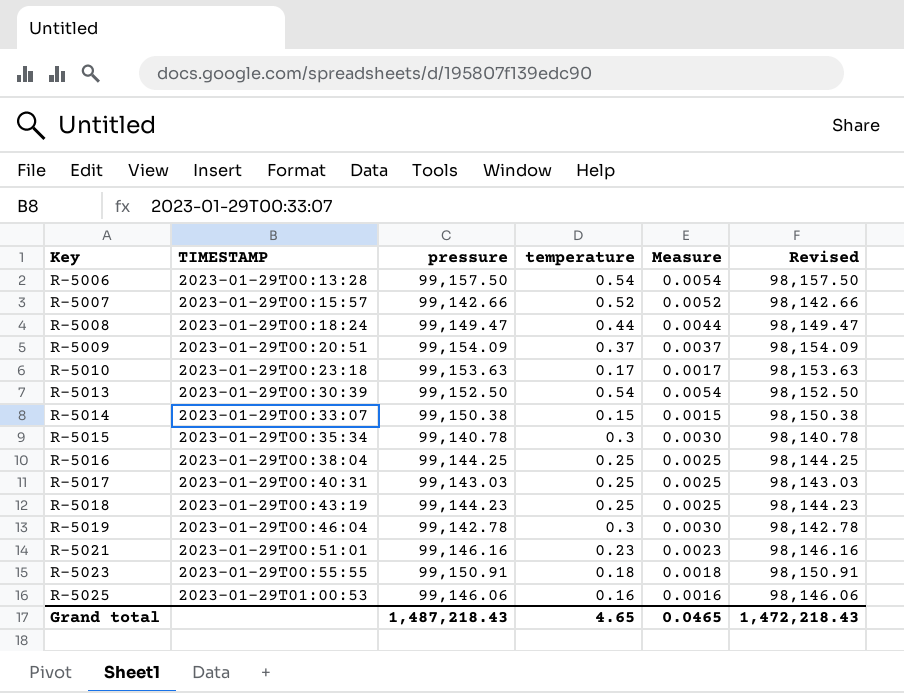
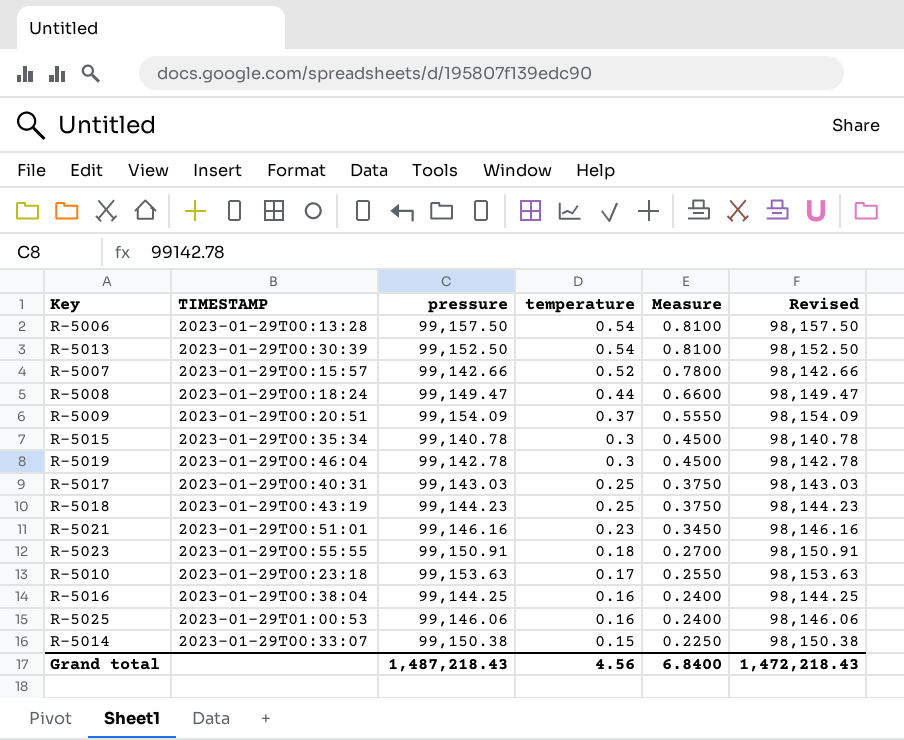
row order: Key ascending -> temperature descending
column Measure | formula: [temperature] * 0.01 -> [temperature] * 1.5
R-5016 | temperature: 0.25 -> 0.16
Grand total | temperature: 4.65 -> 4.56
Grand total | Measure: 0.0465 -> 6.8400

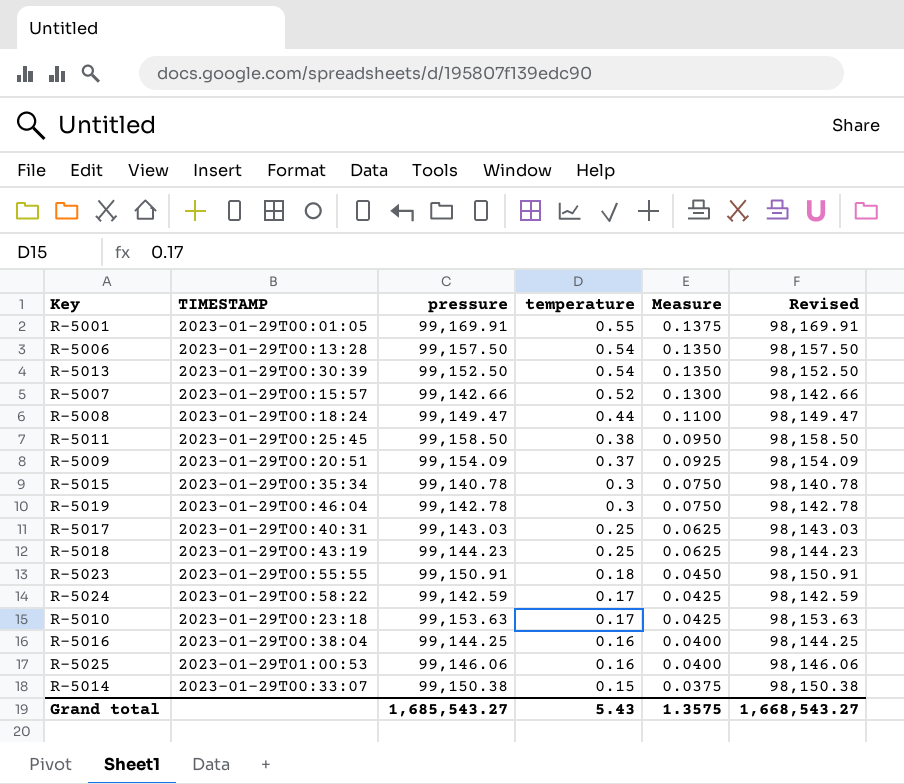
column Measure | formula: [temperature] * 1.5 -> [temperature] * 0.25
row R-5021: 2023-01-29T00:51:01 | 99,146.16 | 0.23 | 0.3450 | 98,146.16 -> none
row R-5001: none -> 2023-01-29T00:01:05 | 99,169.91 | 0.55 | 0.1375 | 98,169.91
row R-5011: none -> 2023-01-29T00:25:45 | 99,158.50 | 0.38 | 0.0950 | 98,158.50
row R-5024: none -> 2023-01-29T00:58:22 | 99,142.59 | 0.17 | 0.0425 | 98,142.59
Grand total | pressure: 1,487,218.43 -> 1,685,543.27
Grand total | temperature: 4.56 -> 5.43
Grand total | Measure: 6.8400 -> 1.3575
Grand total | Revised: 1,472,218.43 -> 1,668,543.27

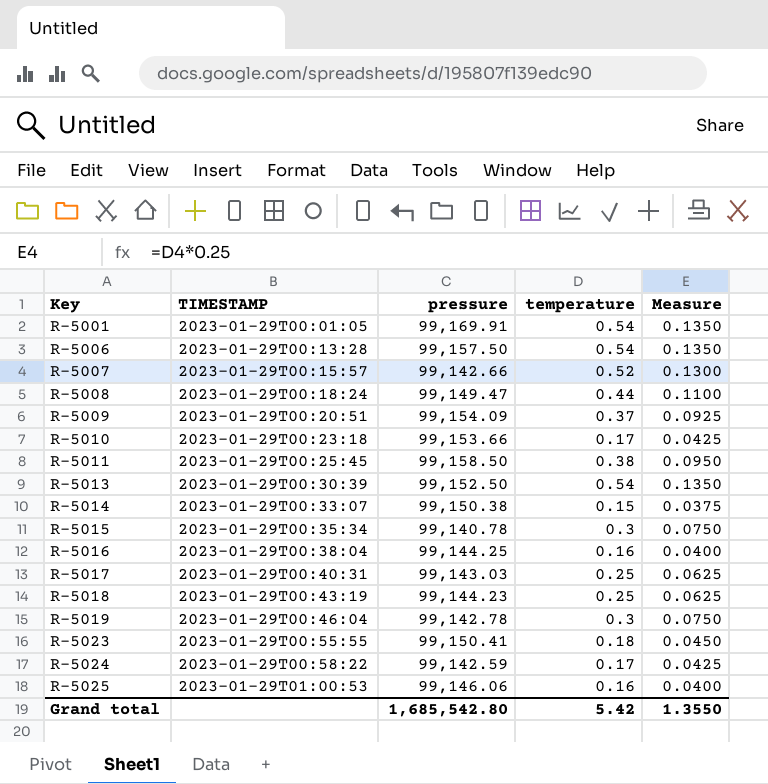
row order: temperature descending -> Key ascending
column Revised | formula: [pressure] - 1000 -> none
R-5001 | temperature: 0.55 -> 0.54
R-5001 | Measure: 0.1375 -> 0.1350
R-5010 | pressure: 99,153.63 -> 99,153.66
R-5023 | pressure: 99,150.91 -> 99,150.41
Grand total | pressure: 1,685,543.27 -> 1,685,542.80
Grand total | temperature: 5.43 -> 5.42
Grand total | Measure: 1.3575 -> 1.3550

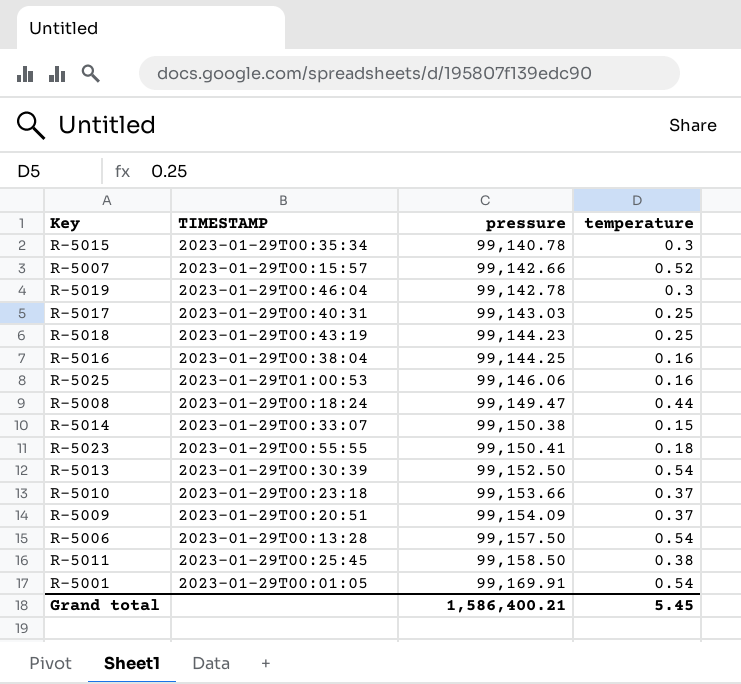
row order: Key ascending -> pressure ascending
column Measure | formula: [temperature] * 0.25 -> none
row R-5024: 2023-01-29T00:58:22 | 99,142.59 | 0.17 | 0.0425 -> none
R-5010 | temperature: 0.17 -> 0.37
Grand total | pressure: 1,685,542.80 -> 1,586,400.21
Grand total | temperature: 5.42 -> 5.45

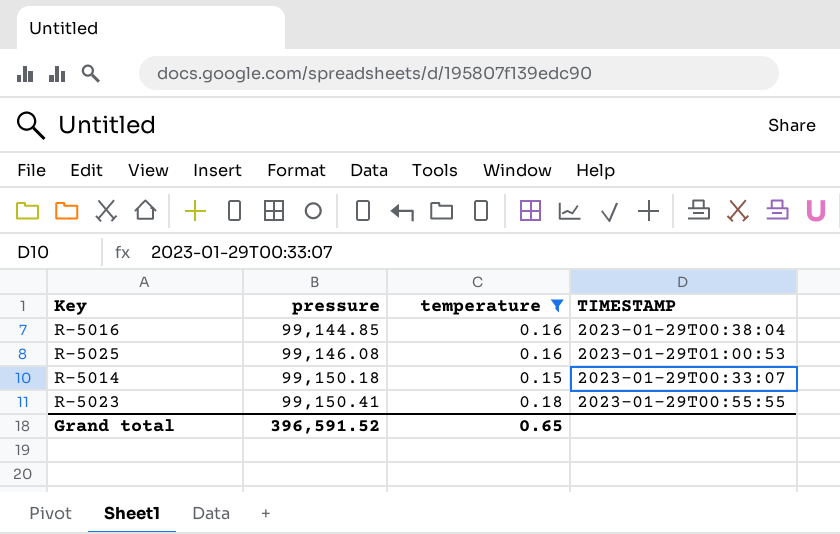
filter: none -> temperature <= 0.18
column TIMESTAMP | position: 2 -> 4
R-5016 | pressure: 99,144.25 -> 99,144.85
R-5025 | pressure: 99,146.06 -> 99,146.08
R-5014 | pressure: 99,150.38 -> 99,150.18
Grand total | pressure: 1,586,400.21 -> 396,591.52
Grand total | temperature: 5.45 -> 0.65

